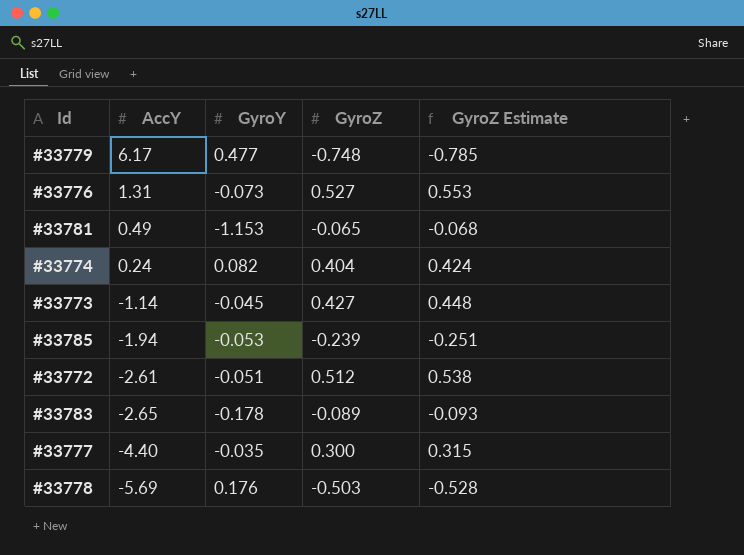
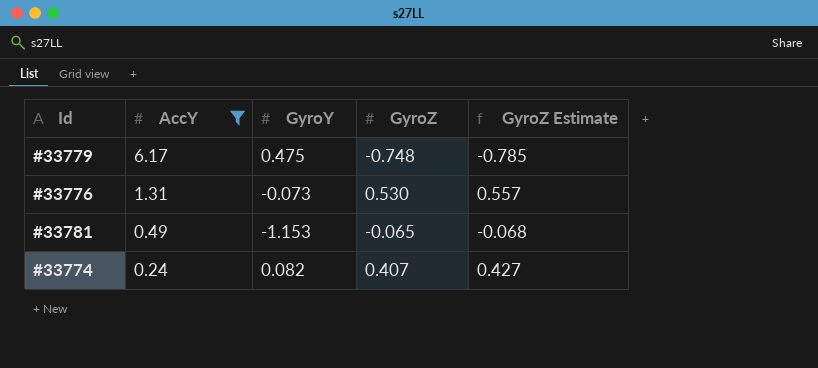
filter: none -> AccY >= 0.24
#33779 | GyroY: 0.477 -> 0.475
#33776 | GyroZ: 0.527 -> 0.530
#33776 | GyroZ Estimate: 0.553 -> 0.557
#33774 | GyroZ: 0.404 -> 0.407
#33774 | GyroZ Estimate: 0.424 -> 0.427

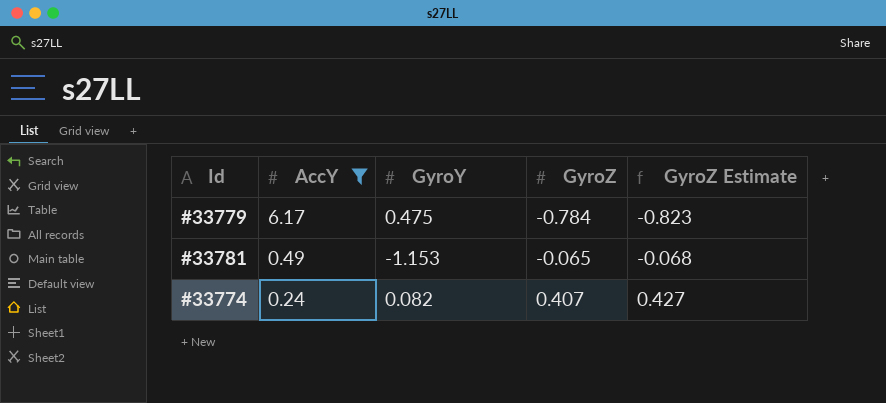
row #33776: 1.31 | -0.073 | 0.530 | 0.557 -> none
#33779 | GyroZ: -0.748 -> -0.784
#33779 | GyroZ Estimate: -0.785 -> -0.823

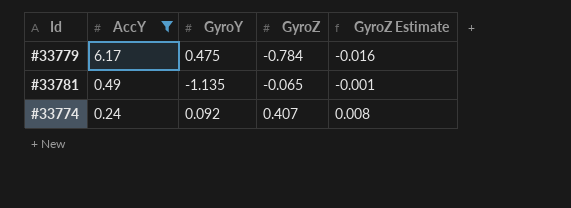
column GyroZ Estimate | formula: [GyroZ] * 1.05 -> [GyroZ] * 0.02
#33781 | GyroY: -1.153 -> -1.135
#33774 | GyroY: 0.082 -> 0.092

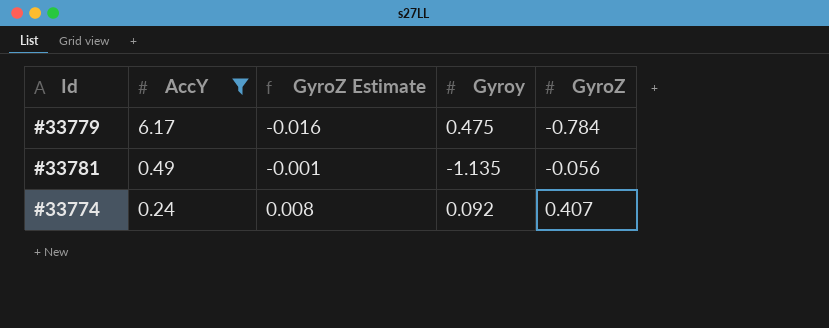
column GyroZ Estimate | position: 5 -> 3
column name: GyroY -> Gyroy
#33781 | GyroZ: -0.065 -> -0.056

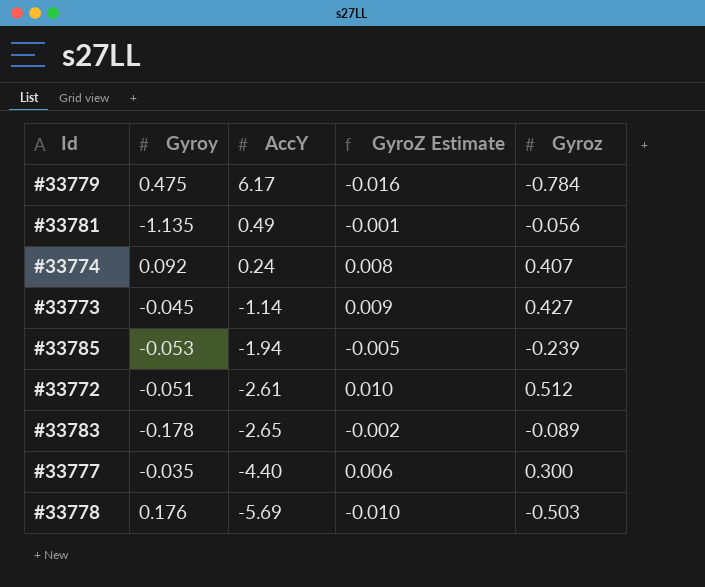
filter: AccY >= 0.24 -> none
column Gyroy | position: 4 -> 2
column name: GyroZ -> Gyroz

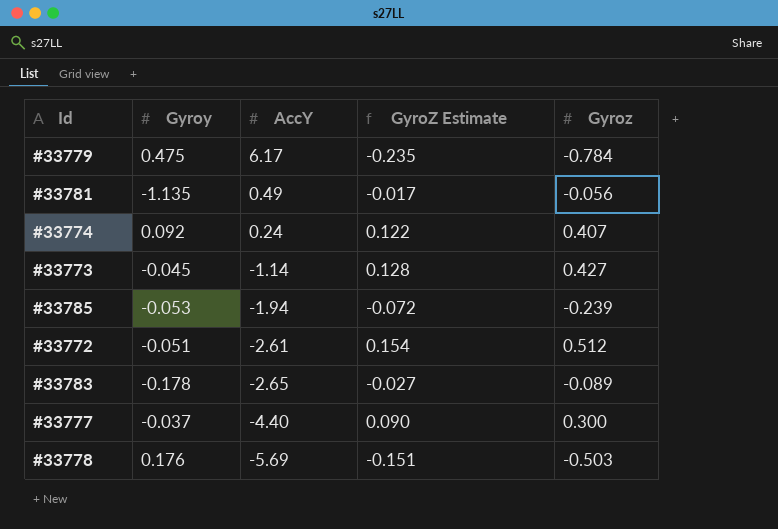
column GyroZ Estimate | formula: [Gyroz] * 0.02 -> [Gyroz] * 0.3
#33777 | Gyroy: -0.035 -> -0.037

